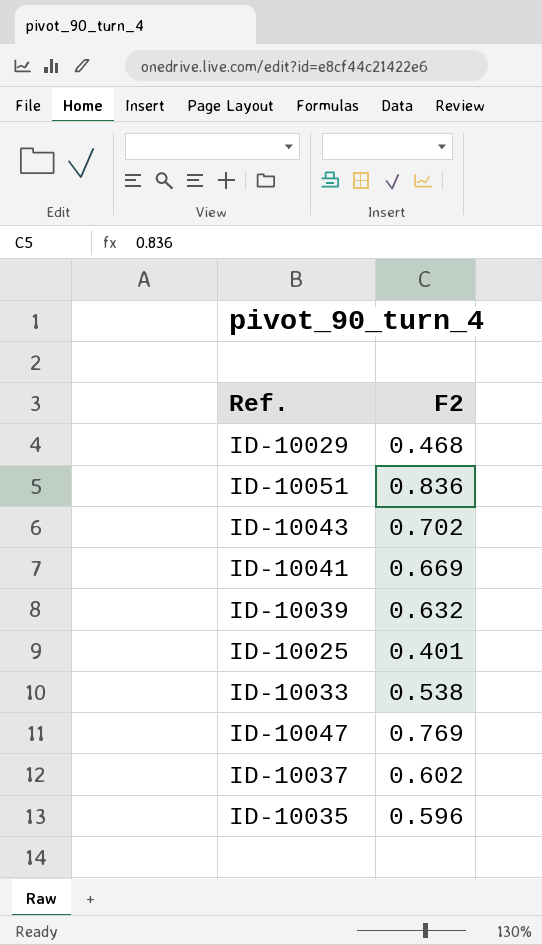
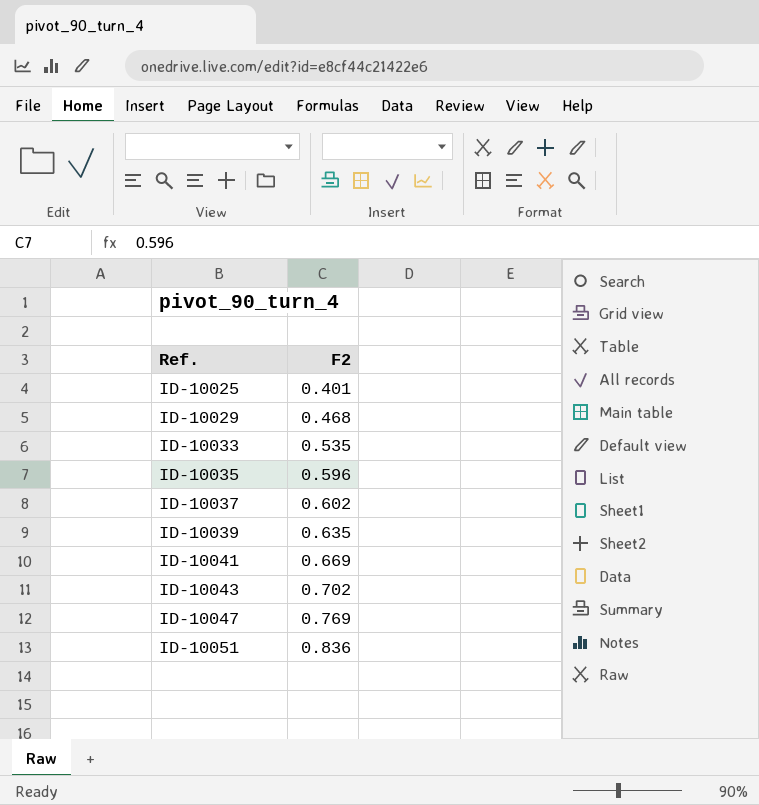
row order: none -> Ref. ascending
ID-10033 | F2: 0.538 -> 0.535
ID-10039 | F2: 0.632 -> 0.635

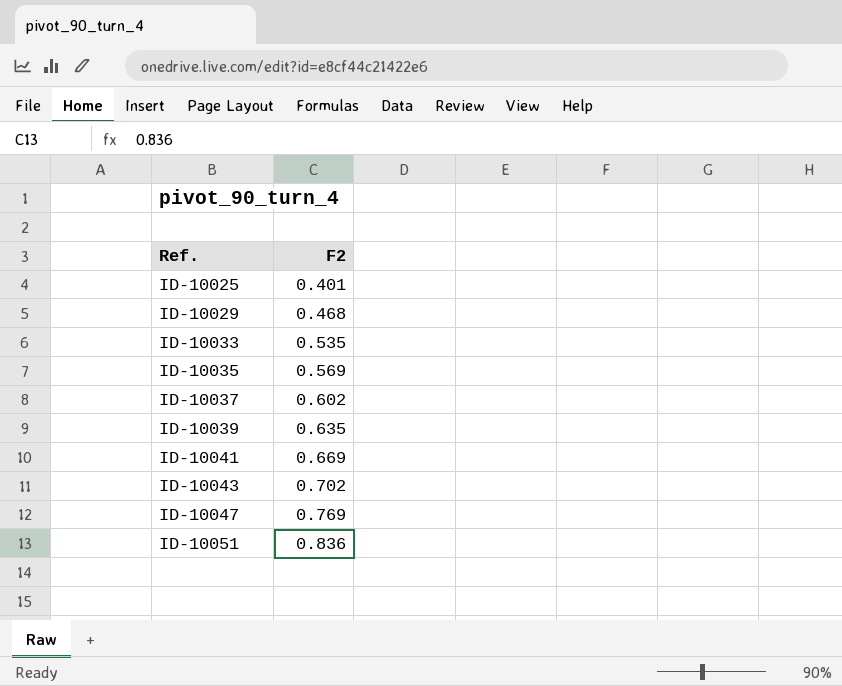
ID-10035 | F2: 0.596 -> 0.569

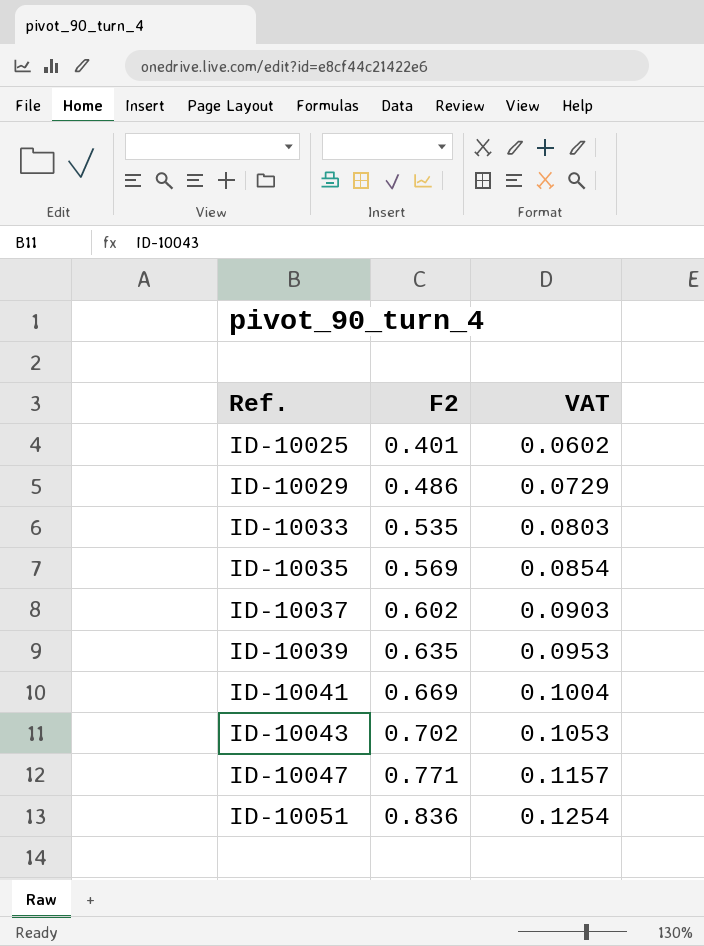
column VAT | formula: none -> [F2] * 0.15
ID-10029 | F2: 0.468 -> 0.486
ID-10047 | F2: 0.769 -> 0.771

